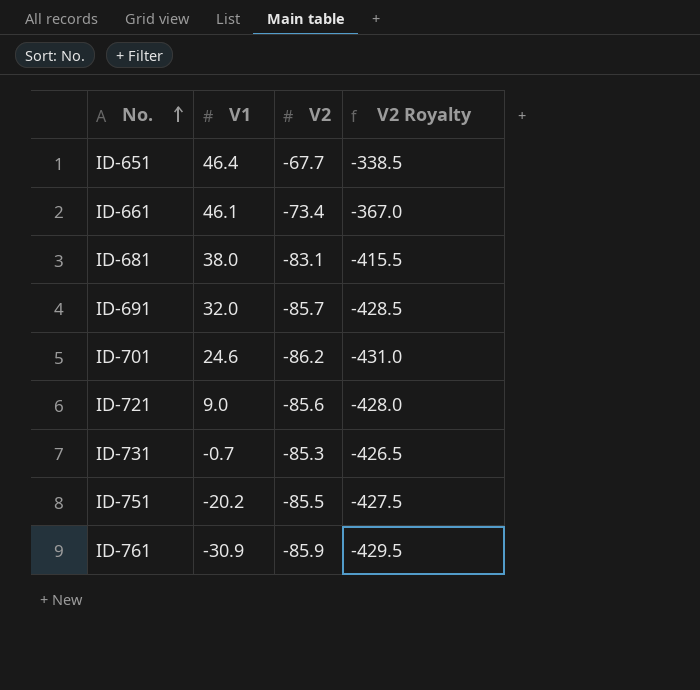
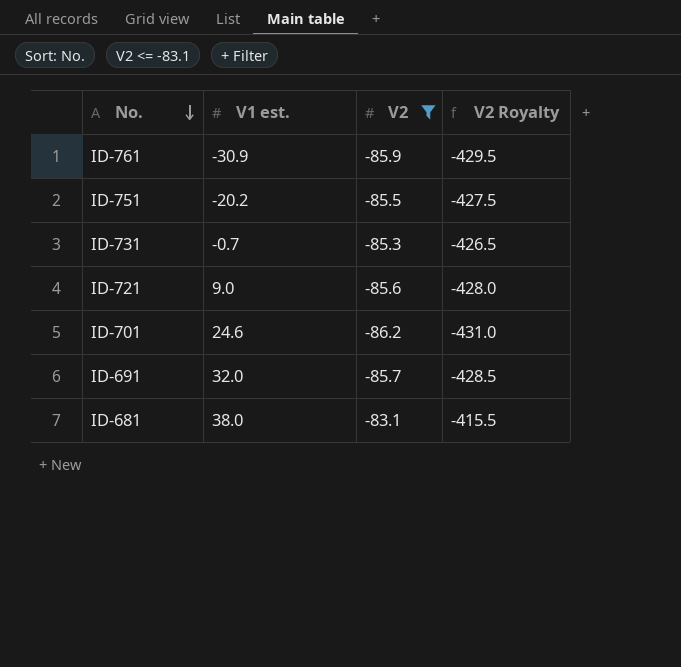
filter: none -> V2 <= -83.1
row order: No. ascending -> No. descending
column name: V1 -> V1 est.

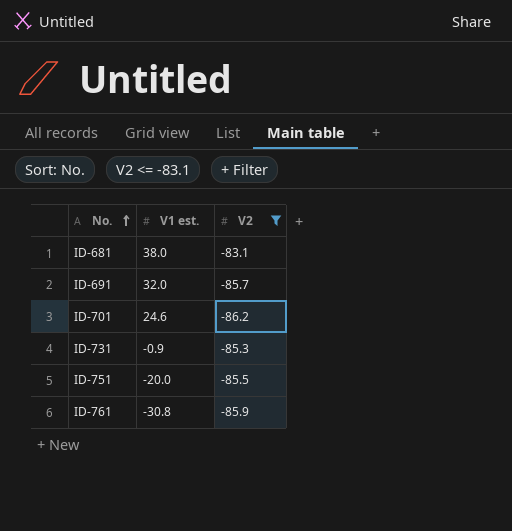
row order: No. descending -> No. ascending
column V2 Royalty | formula: [V2] * 5 -> none
row ID-721: 9.0 | -85.6 | -428.0 -> none
ID-731 | V1 est.: -0.7 -> -0.9
ID-751 | V1 est.: -20.2 -> -20.0
ID-761 | V1 est.: -30.9 -> -30.8

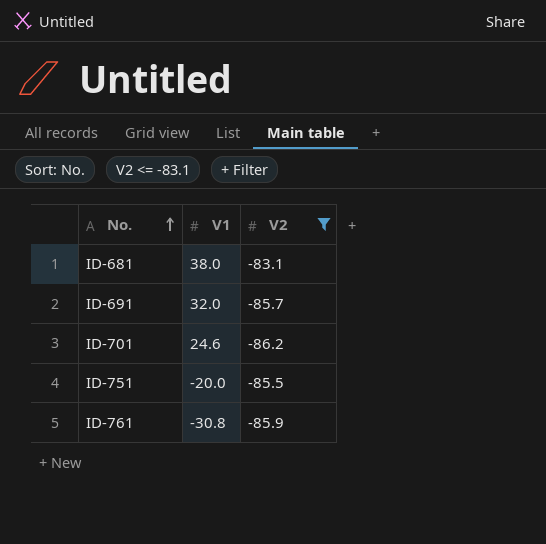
column name: V1 est. -> V1
row ID-731: -0.9 | -85.3 -> none

